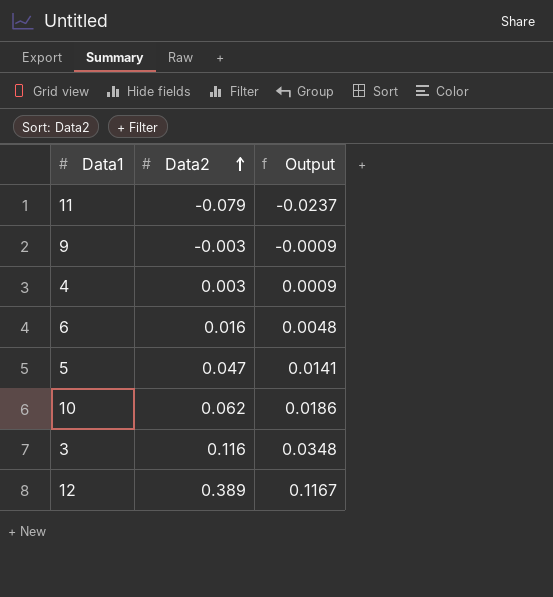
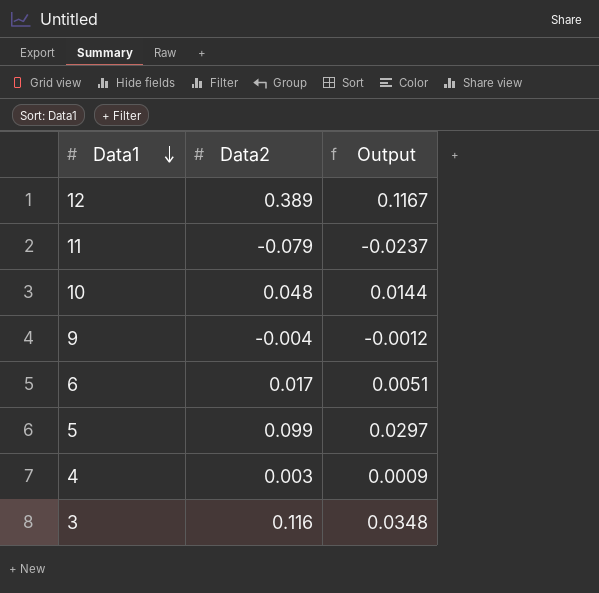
row order: Data2 ascending -> Data1 descending
10 | Data2: 0.062 -> 0.048
10 | Output: 0.0186 -> 0.0144
9 | Data2: -0.003 -> -0.004
9 | Output: -0.0009 -> -0.0012
6 | Data2: 0.016 -> 0.017
6 | Output: 0.0048 -> 0.0051
5 | Data2: 0.047 -> 0.099
5 | Output: 0.0141 -> 0.0297

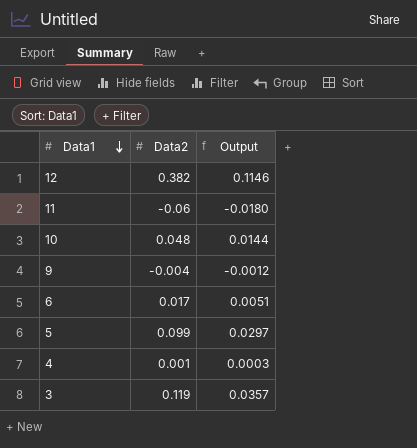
12 | Data2: 0.389 -> 0.382
12 | Output: 0.1167 -> 0.1146
11 | Data2: -0.079 -> -0.06
11 | Output: -0.0237 -> -0.0180
4 | Data2: 0.003 -> 0.001
4 | Output: 0.0009 -> 0.0003
3 | Data2: 0.116 -> 0.119
3 | Output: 0.0348 -> 0.0357

